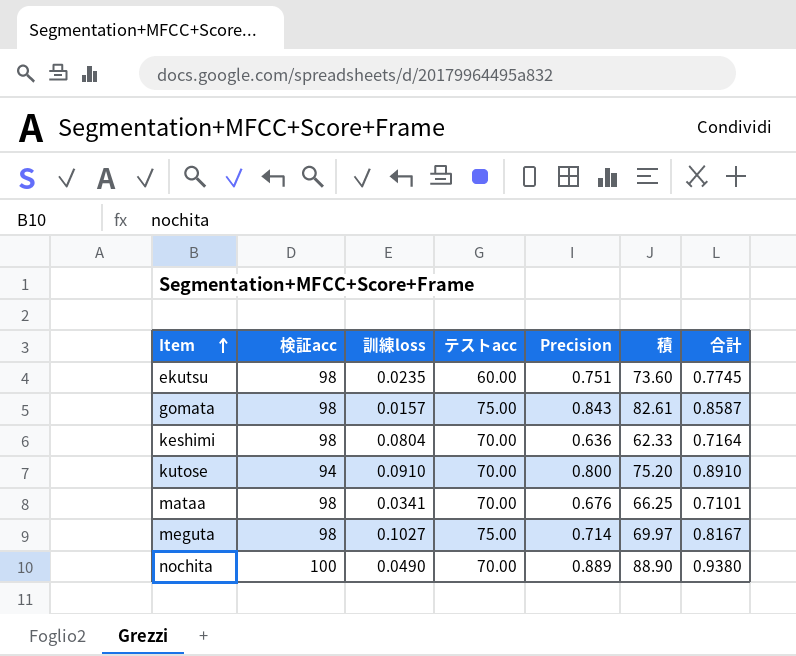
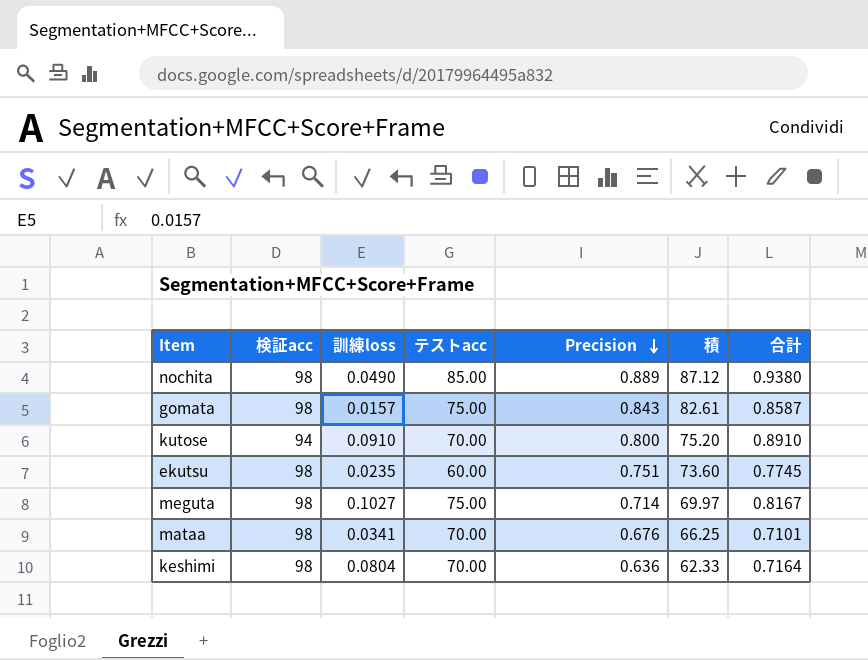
row order: Item ascending -> Precision descending
nochita | 検証acc: 100 -> 98
nochita | テストacc: 70.00 -> 85.00
nochita | 積: 88.90 -> 87.12

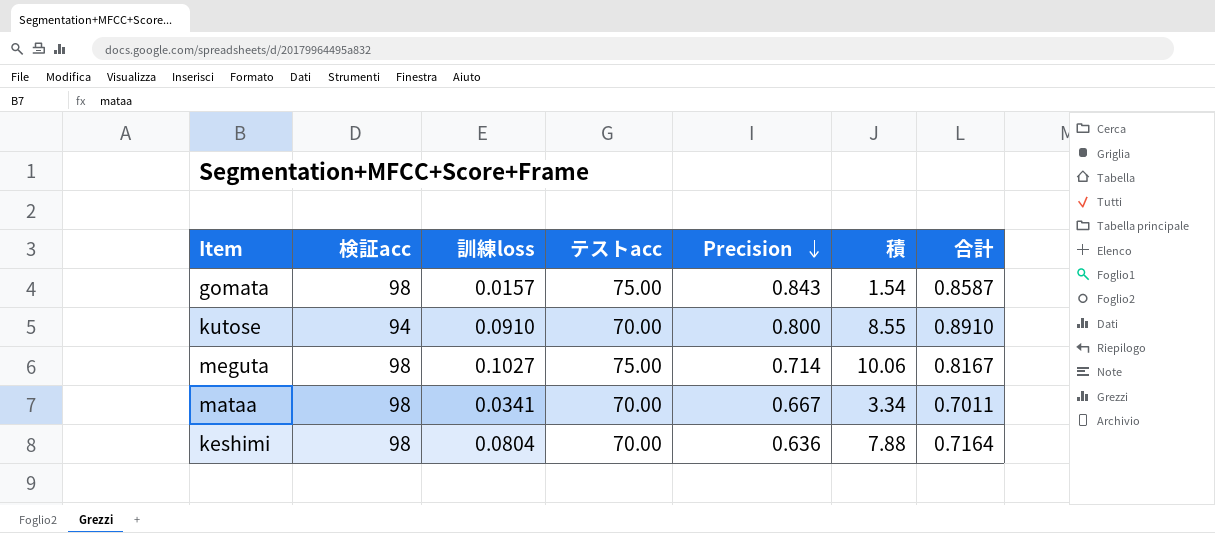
column 積 | formula: [検証acc] * [Precision] -> [検証acc] * [訓練loss]
row nochita: 98 | 0.0490 | 85.00 | 0.889 | 87.12 | 0.9380 -> none
row ekutsu: 98 | 0.0235 | 60.00 | 0.751 | 73.60 | 0.7745 -> none
mataa | Precision: 0.676 -> 0.667
mataa | 合計: 0.7101 -> 0.7011

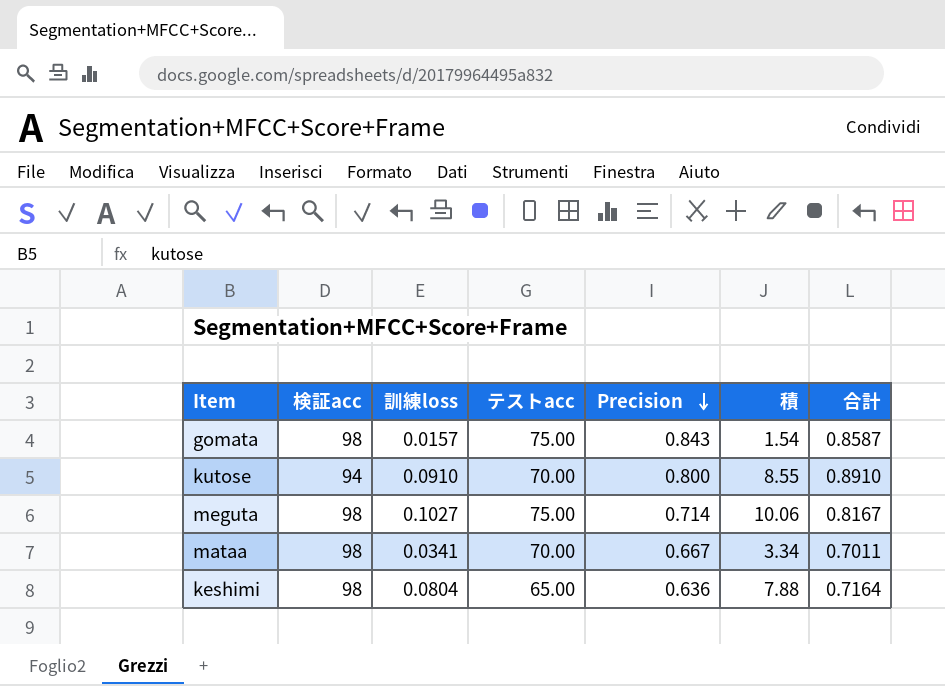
keshimi | テストacc: 70.00 -> 65.00

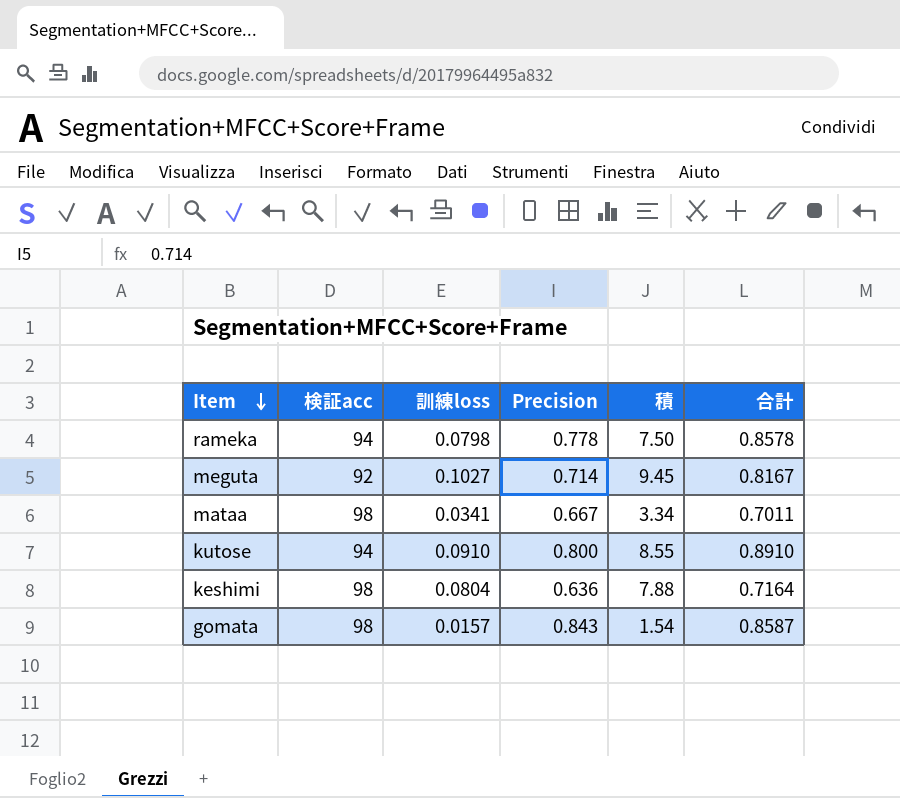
row order: Precision descending -> Item descending
column テストacc | position: 4 -> none
row rameka: none -> 94 | 0.0798 | 0.778 | 7.50 | 0.8578
meguta | 検証acc: 98 -> 92
meguta | 積: 10.06 -> 9.45

